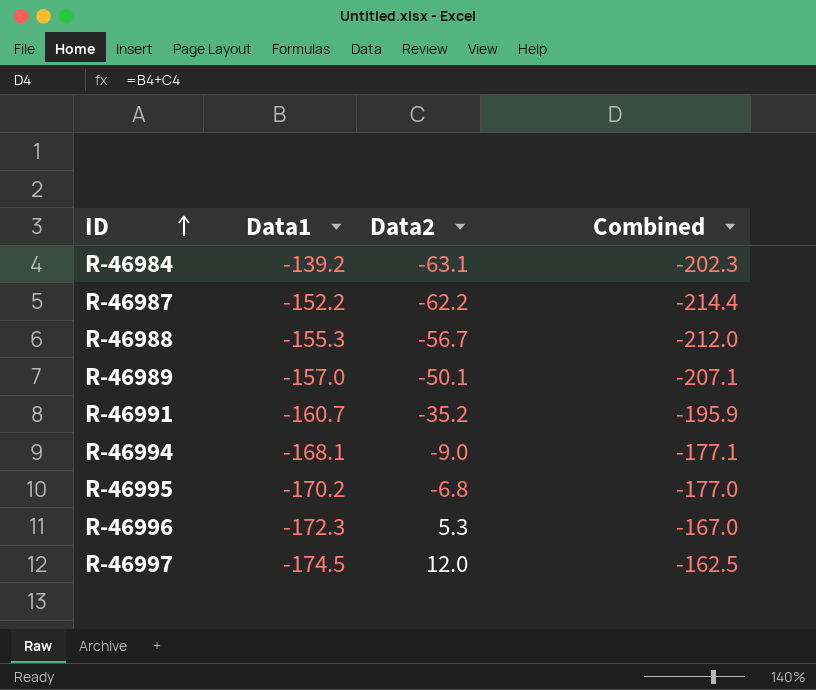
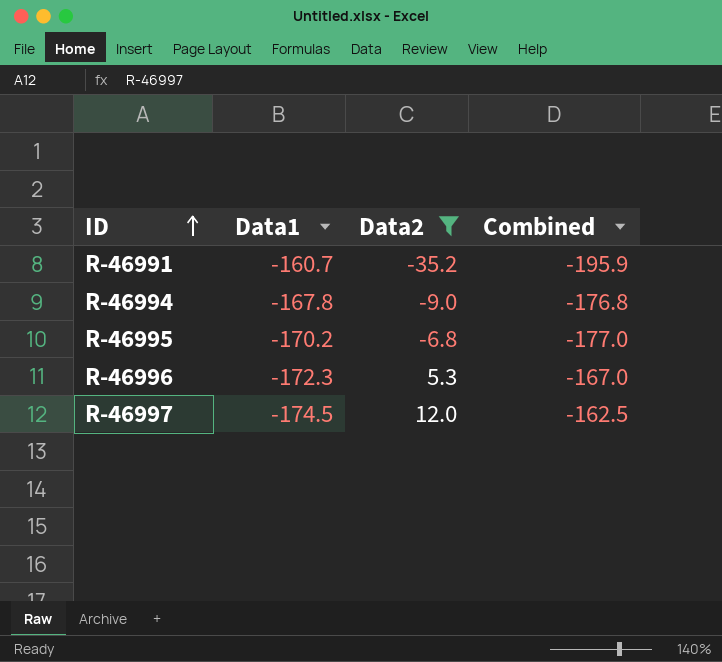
filter: none -> Data2 >= -35.2
R-46994 | Data1: -168.1 -> -167.8
R-46994 | Combined: -177.1 -> -176.8

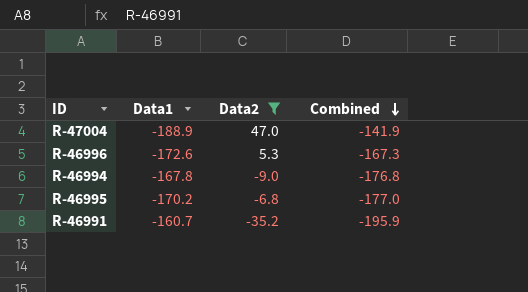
row order: ID ascending -> Combined descending
row R-46997: -174.5 | 12.0 | -162.5 -> none
row R-47004: none -> -188.9 | 47.0 | -141.9
R-46996 | Data1: -172.3 -> -172.6
R-46996 | Combined: -167.0 -> -167.3

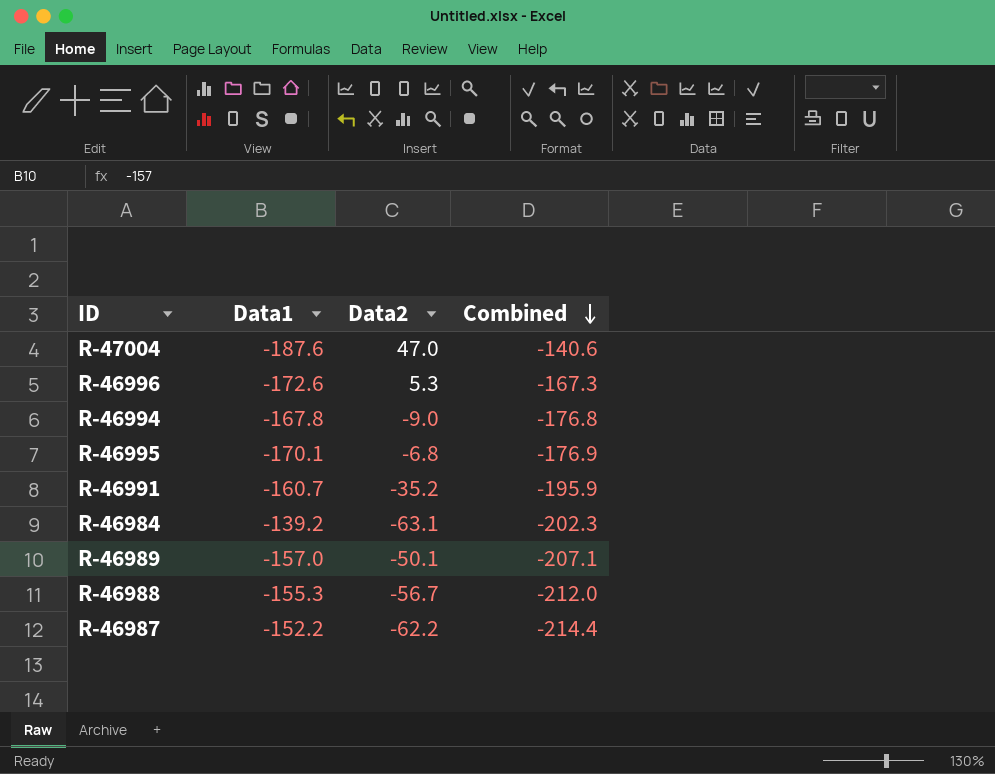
filter: Data2 >= -35.2 -> none
R-47004 | Data1: -188.9 -> -187.6
R-47004 | Combined: -141.9 -> -140.6
R-46995 | Data1: -170.2 -> -170.1
R-46995 | Combined: -177.0 -> -176.9

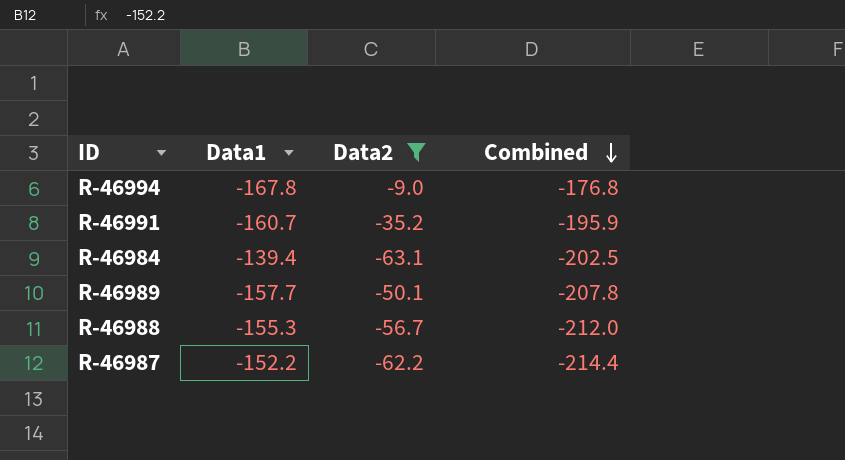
filter: none -> Data2 <= -9.0
R-46984 | Data1: -139.2 -> -139.4
R-46984 | Combined: -202.3 -> -202.5
R-46989 | Data1: -157.0 -> -157.7
R-46989 | Combined: -207.1 -> -207.8

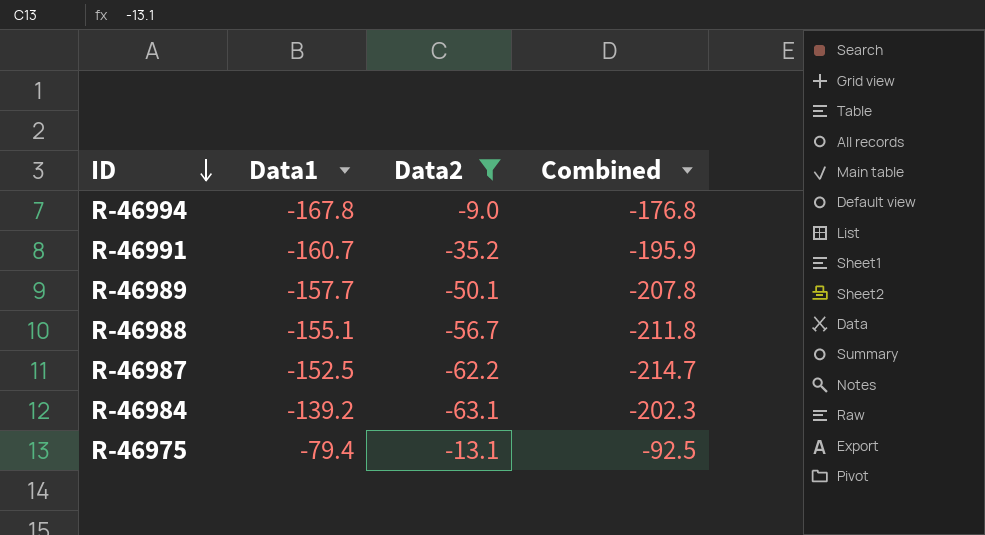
row order: Combined descending -> ID descending
R-46988 | Data1: -155.3 -> -155.1
R-46988 | Combined: -212.0 -> -211.8
R-46987 | Data1: -152.2 -> -152.5
R-46987 | Combined: -214.4 -> -214.7
R-46984 | Data1: -139.4 -> -139.2
R-46984 | Combined: -202.5 -> -202.3
row R-46975: none -> -79.4 | -13.1 | -92.5

